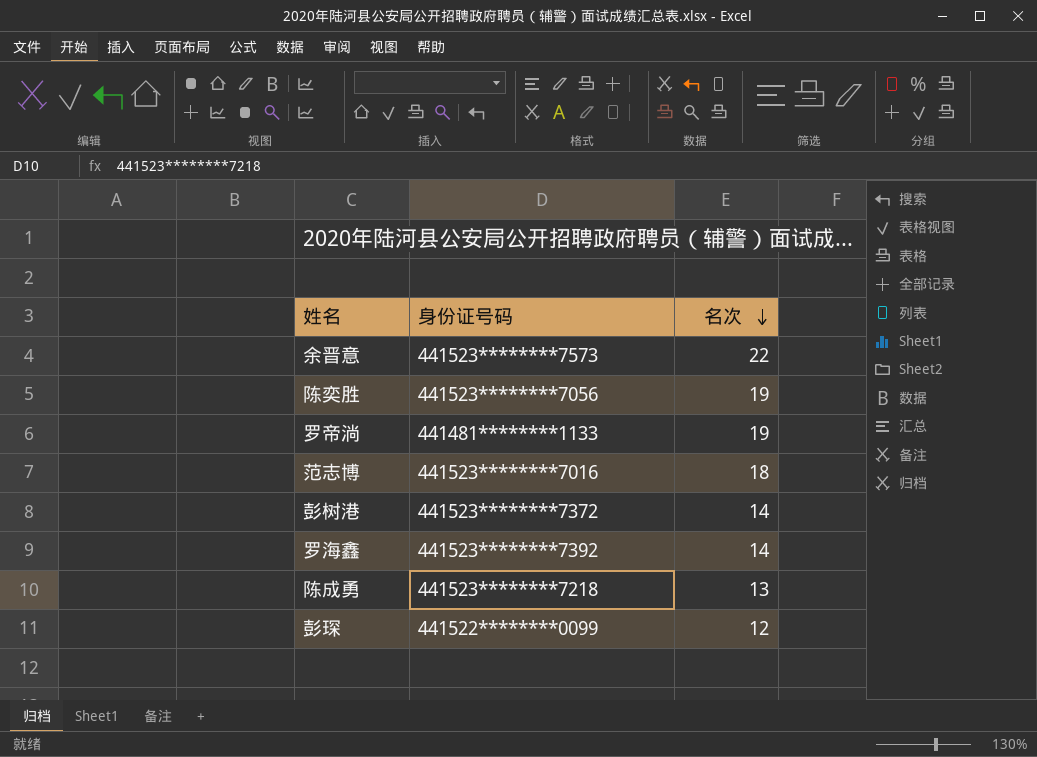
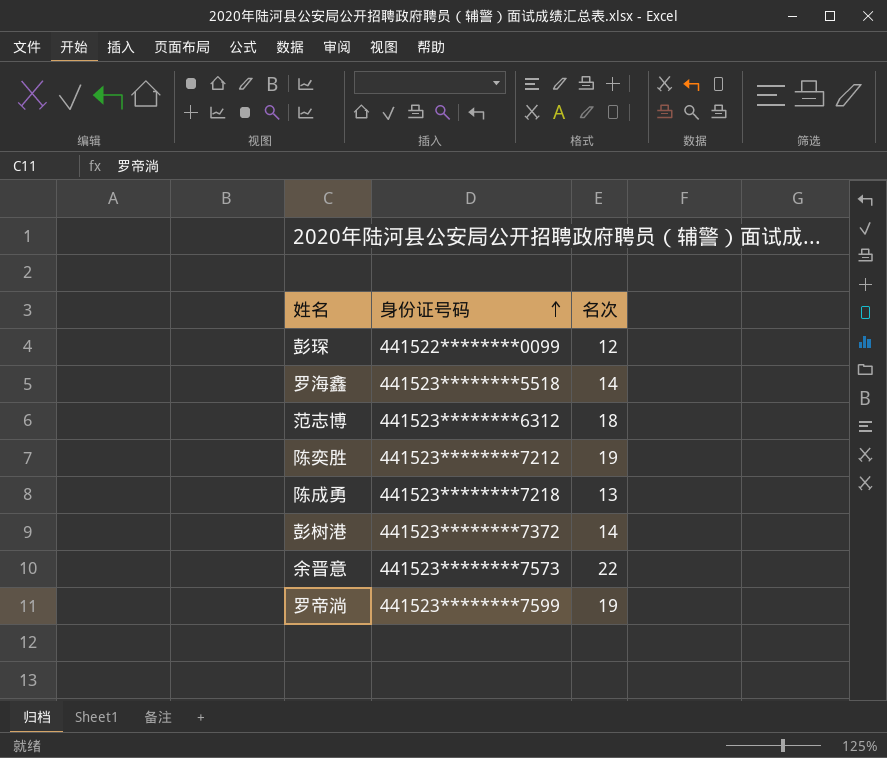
row order: 名次 descending -> 身份证号码 ascending
罗海鑫 | 身份证号码: 441523********7392 -> 441523********5518
范志博 | 身份证号码: 441523********7016 -> 441523********6312
陈奕胜 | 身份证号码: 441523********7056 -> 441523********7212
罗帝淌 | 身份证号码: 441481********1133 -> 441523********7599

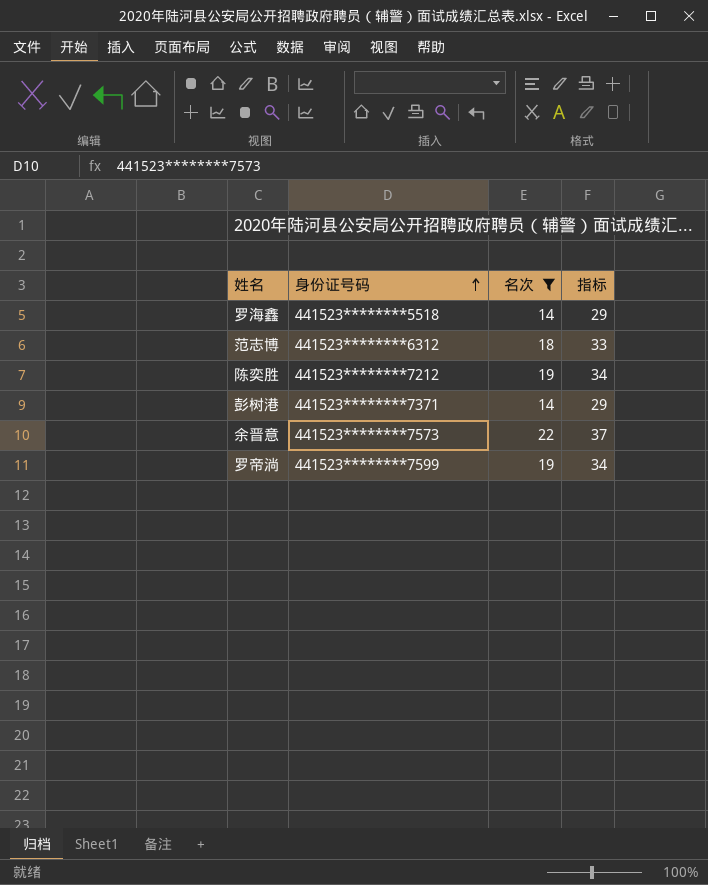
filter: none -> 名次 >= 14
column 指标 | formula: none -> [名次] + 15
彭树港 | 身份证号码: 441523********7372 -> 441523********7371

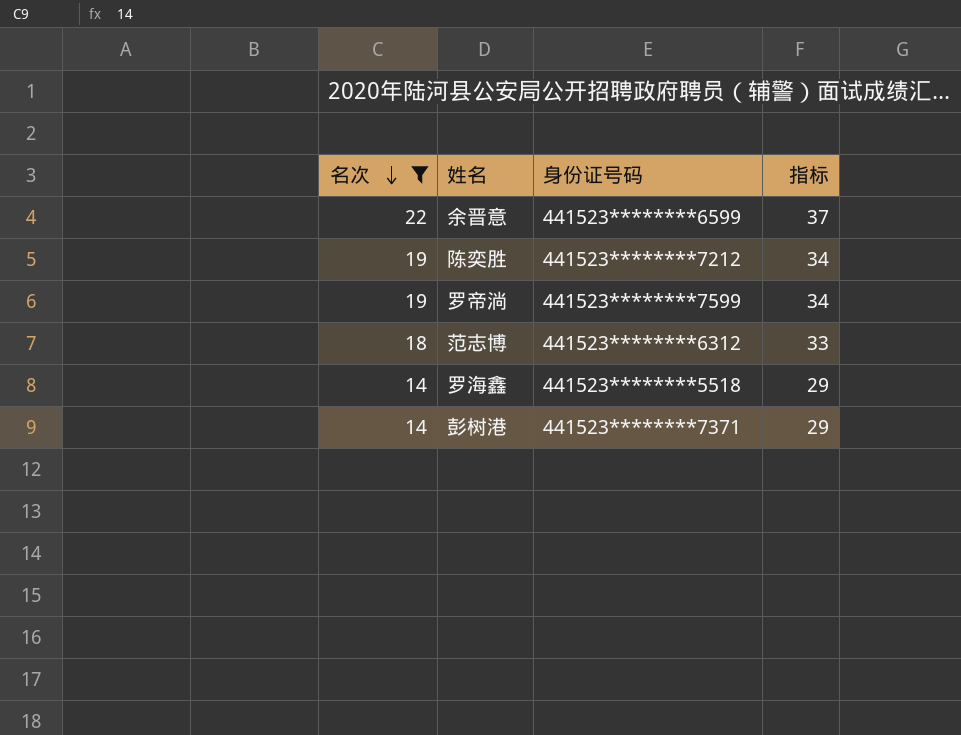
row order: 身份证号码 ascending -> 名次 descending
column 名次 | position: 3 -> 1
余晋意 | 身份证号码: 441523********7573 -> 441523********6599

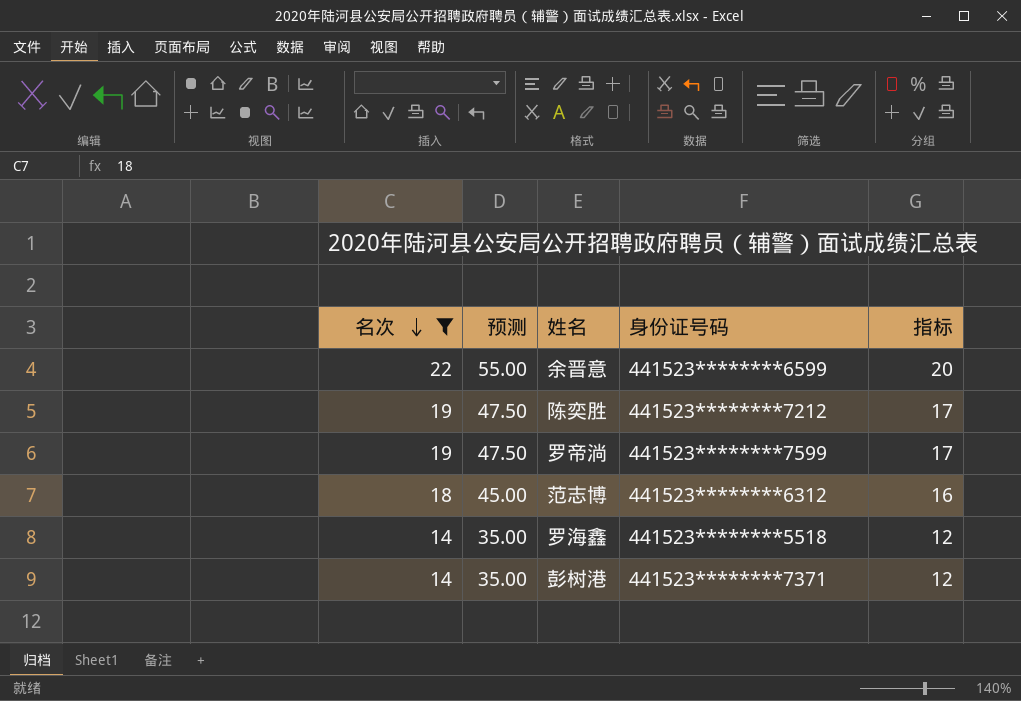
column 预测 | formula: none -> [名次] * 2.5
column 指标 | formula: [名次] + 15 -> [名次] - 2

